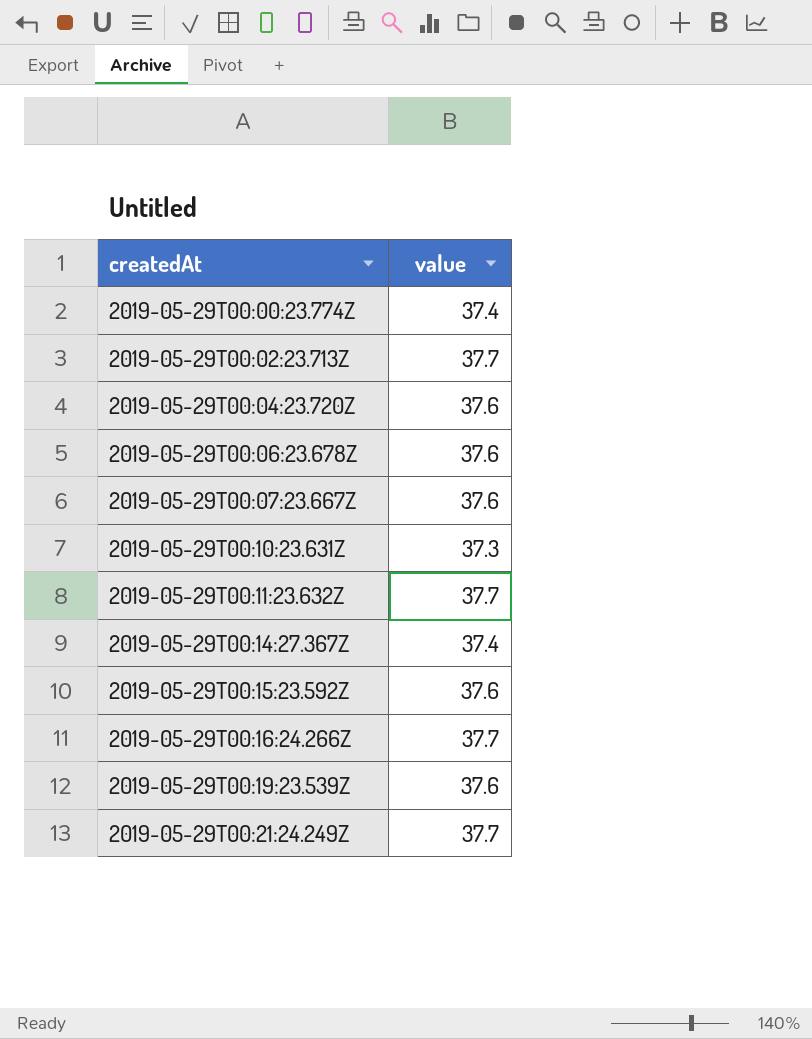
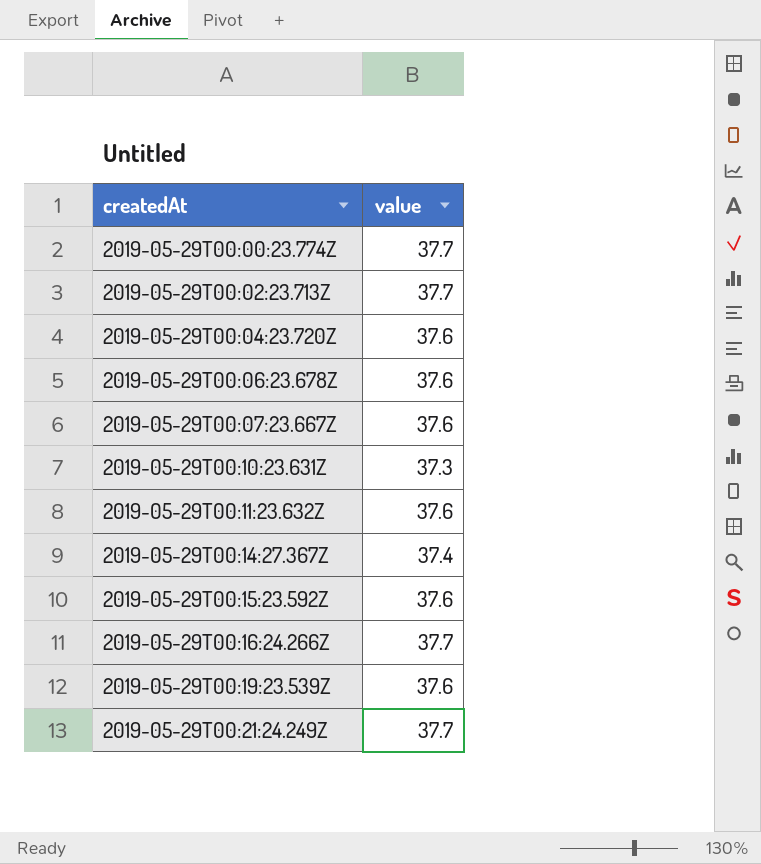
2019-05-29T00:00:23.774Z | value: 37.4 -> 37.7
2019-05-29T00:11:23.632Z | value: 37.7 -> 37.6

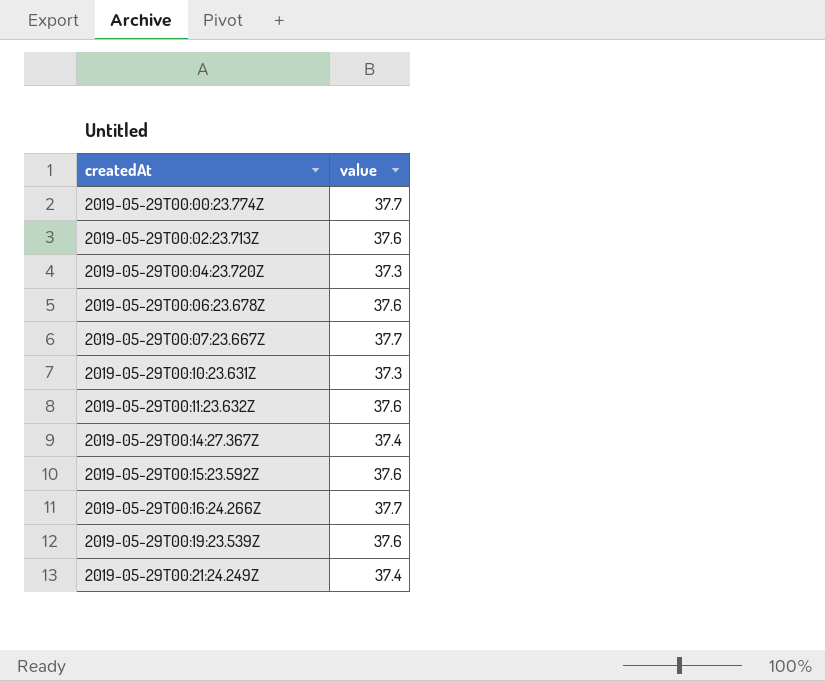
2019-05-29T00:02:23.713Z | value: 37.7 -> 37.6
2019-05-29T00:04:23.720Z | value: 37.6 -> 37.3
2019-05-29T00:07:23.667Z | value: 37.6 -> 37.7
2019-05-29T00:21:24.249Z | value: 37.7 -> 37.4

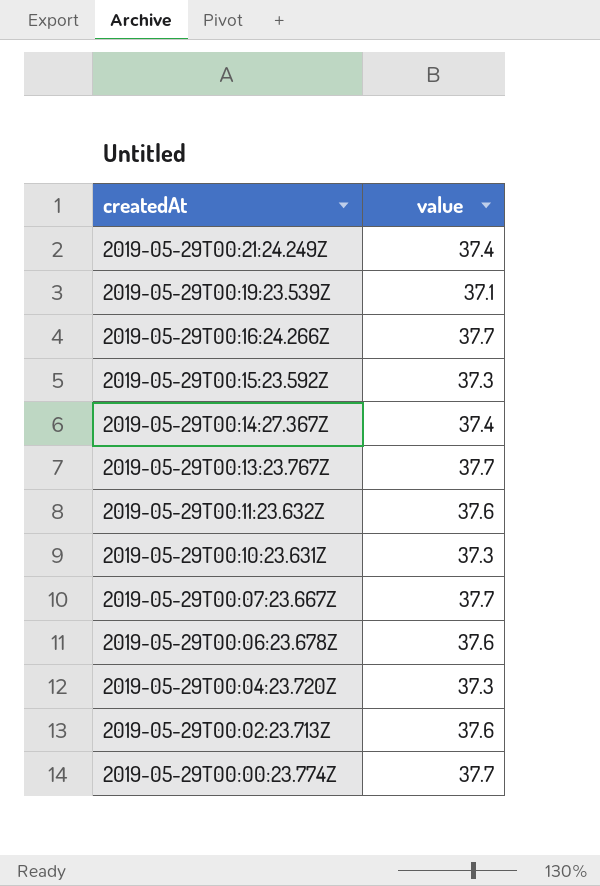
row order: createdAt ascending -> createdAt descending
2019-05-29T00:19:23.539Z | value: 37.6 -> 37.1
2019-05-29T00:15:23.592Z | value: 37.6 -> 37.3
row 2019-05-29T00:13:23.767Z: none -> 37.7

